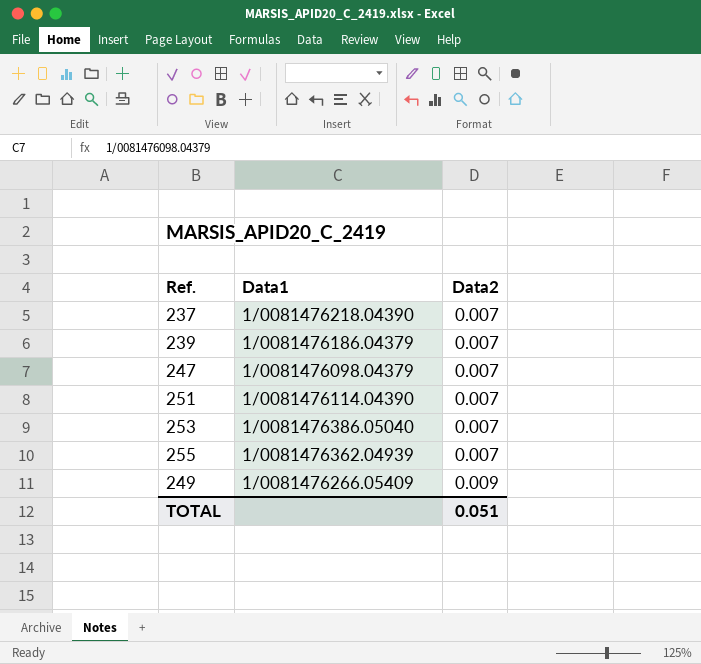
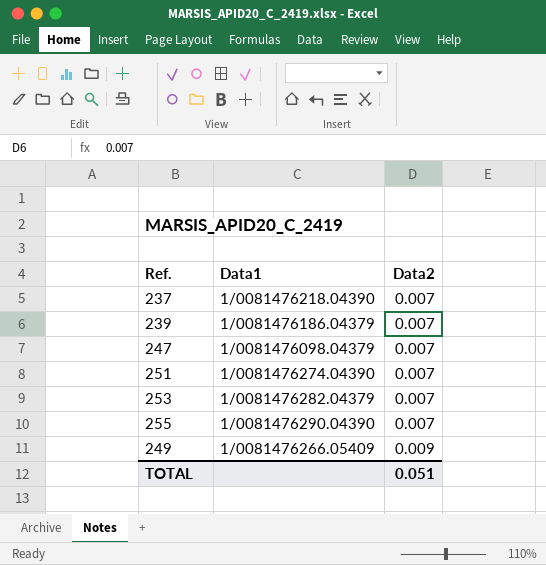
251 | Data1: 1/0081476114.04390 -> 1/0081476274.04390
253 | Data1: 1/0081476386.05040 -> 1/0081476282.04379
255 | Data1: 1/0081476362.04939 -> 1/0081476290.04390

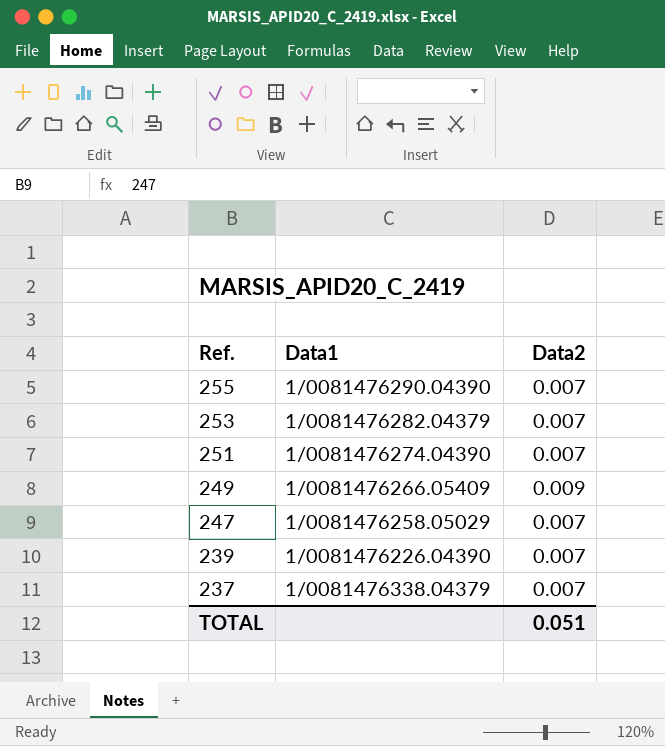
row order: Data2 ascending -> Ref. descending
247 | Data1: 1/0081476098.04379 -> 1/0081476258.05029
239 | Data1: 1/0081476186.04379 -> 1/0081476226.04390
237 | Data1: 1/0081476218.04390 -> 1/0081476338.04379

